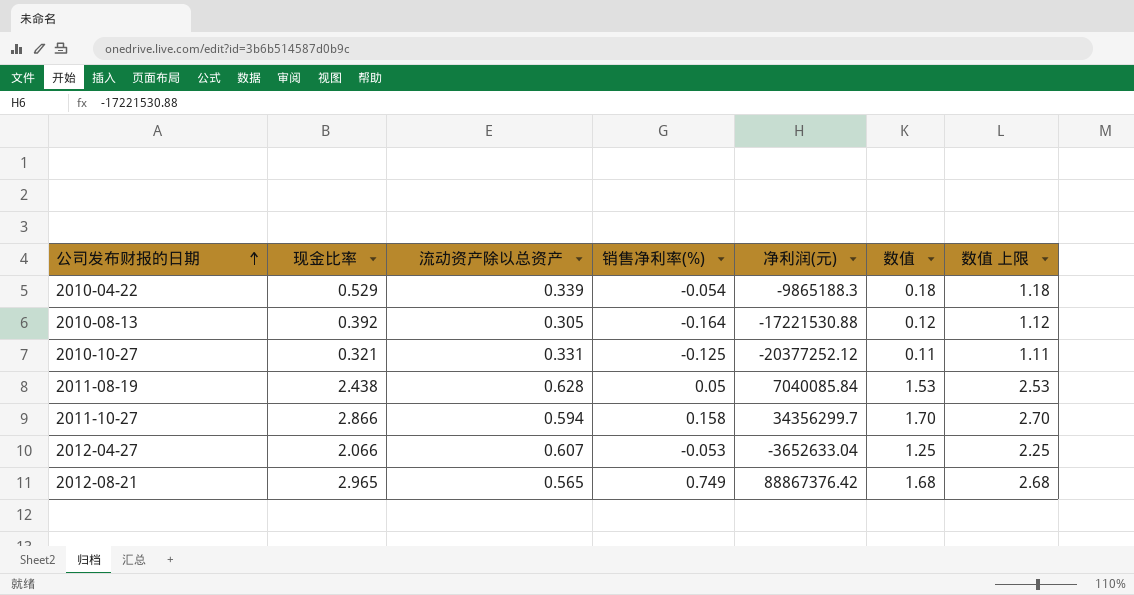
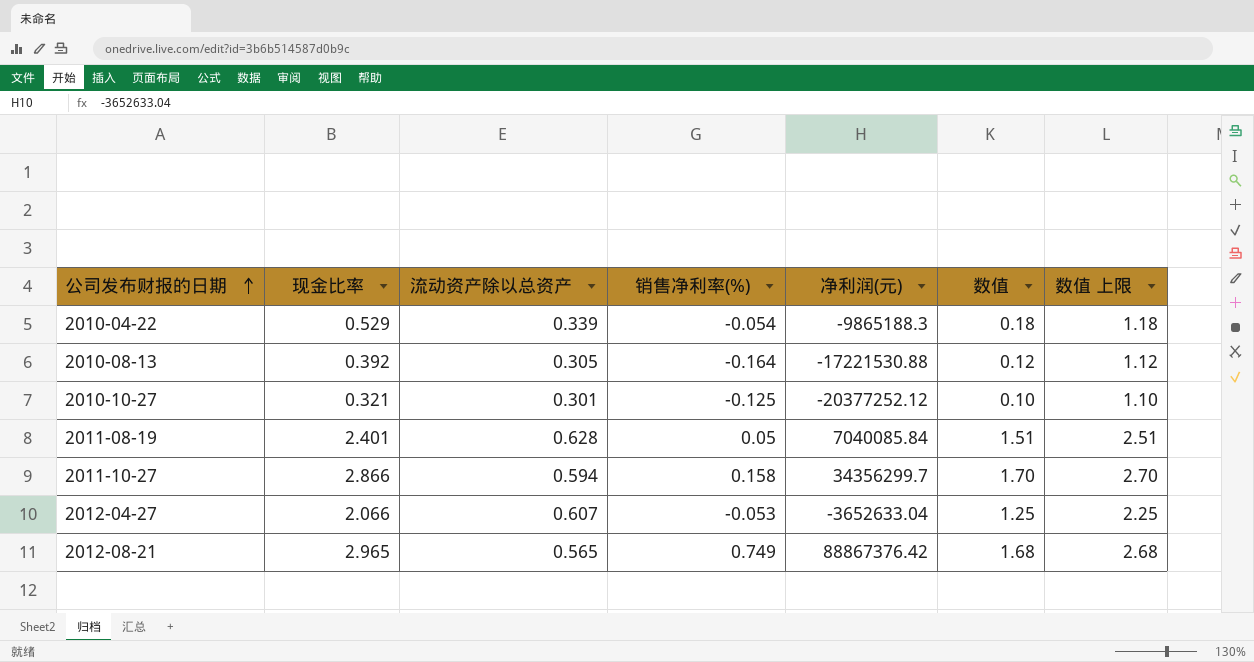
2010-10-27 | 流动资产除以总资产: 0.331 -> 0.301
2010-10-27 | 数值: 0.11 -> 0.10
2010-10-27 | 数值 上限: 1.11 -> 1.10
2011-08-19 | 现金比率: 2.438 -> 2.401
2011-08-19 | 数值: 1.53 -> 1.51
2011-08-19 | 数值 上限: 2.53 -> 2.51

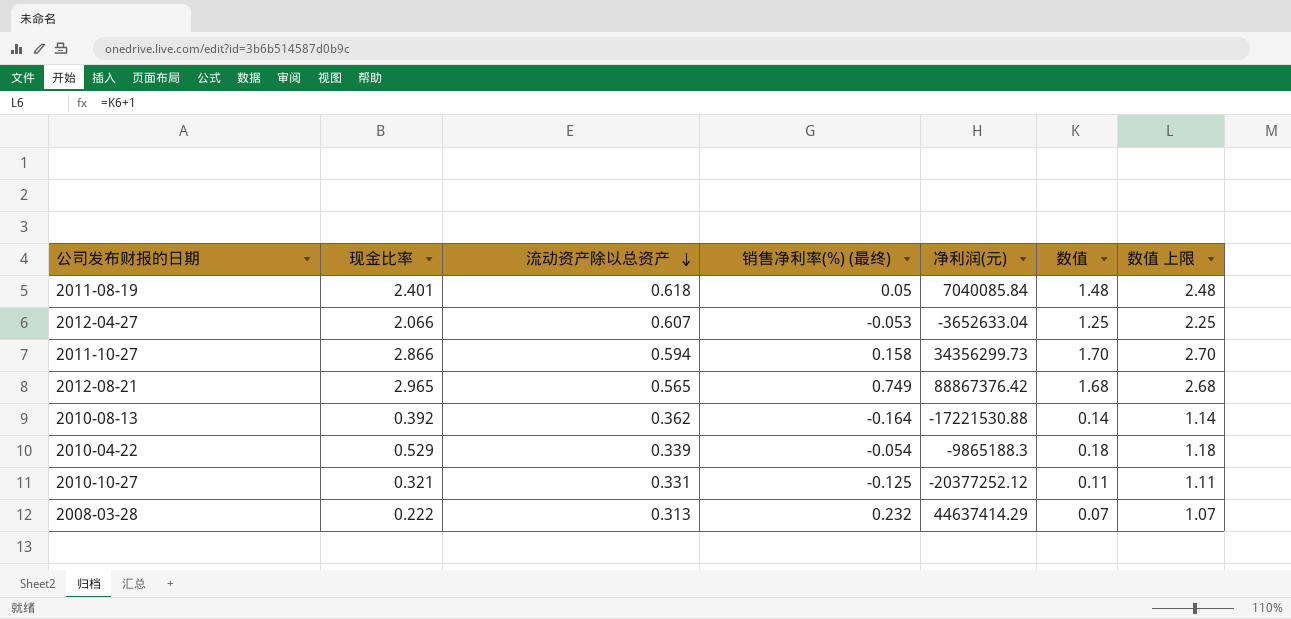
row order: 公司发布财报的日期 ascending -> 流动资产除以总资产 descending
column name: 销售净利率(%) -> 销售净利率(%) (最终)
2011-08-19 | 流动资产除以总资产: 0.628 -> 0.618
2011-08-19 | 数值: 1.51 -> 1.48
2011-08-19 | 数值 上限: 2.51 -> 2.48
2011-10-27 | 净利润(元): 34356299.7 -> 34356299.73
2010-08-13 | 流动资产除以总资产: 0.305 -> 0.362
2010-08-13 | 数值: 0.12 -> 0.14
2010-08-13 | 数值 上限: 1.12 -> 1.14
2010-10-27 | 流动资产除以总资产: 0.301 -> 0.331
2010-10-27 | 数值: 0.10 -> 0.11
2010-10-27 | 数值 上限: 1.10 -> 1.11
row 2008-03-28: none -> 0.222 | 0.313 | 0.232 | 44637414.29 | 0.07 | 1.07

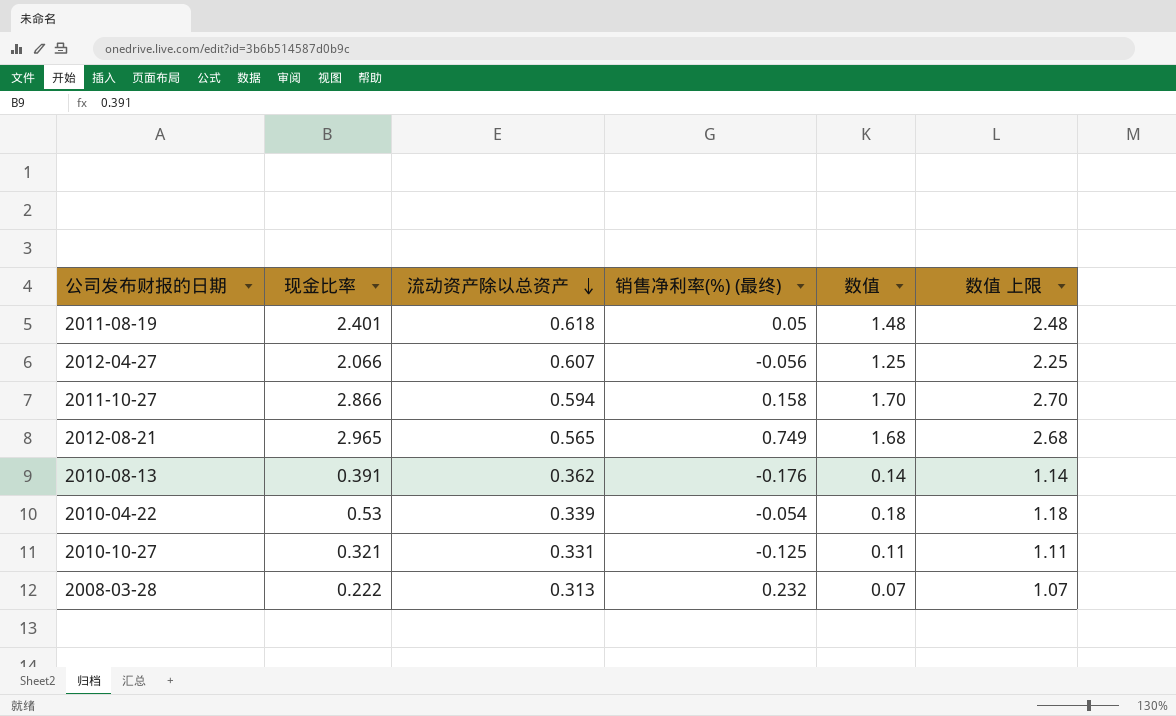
column 净利润(元) | position: 5 -> none
2012-04-27 | 销售净利率(%) (最终): -0.053 -> -0.056
2010-08-13 | 现金比率: 0.392 -> 0.391
2010-08-13 | 销售净利率(%) (最终): -0.164 -> -0.176
2010-04-22 | 现金比率: 0.529 -> 0.53

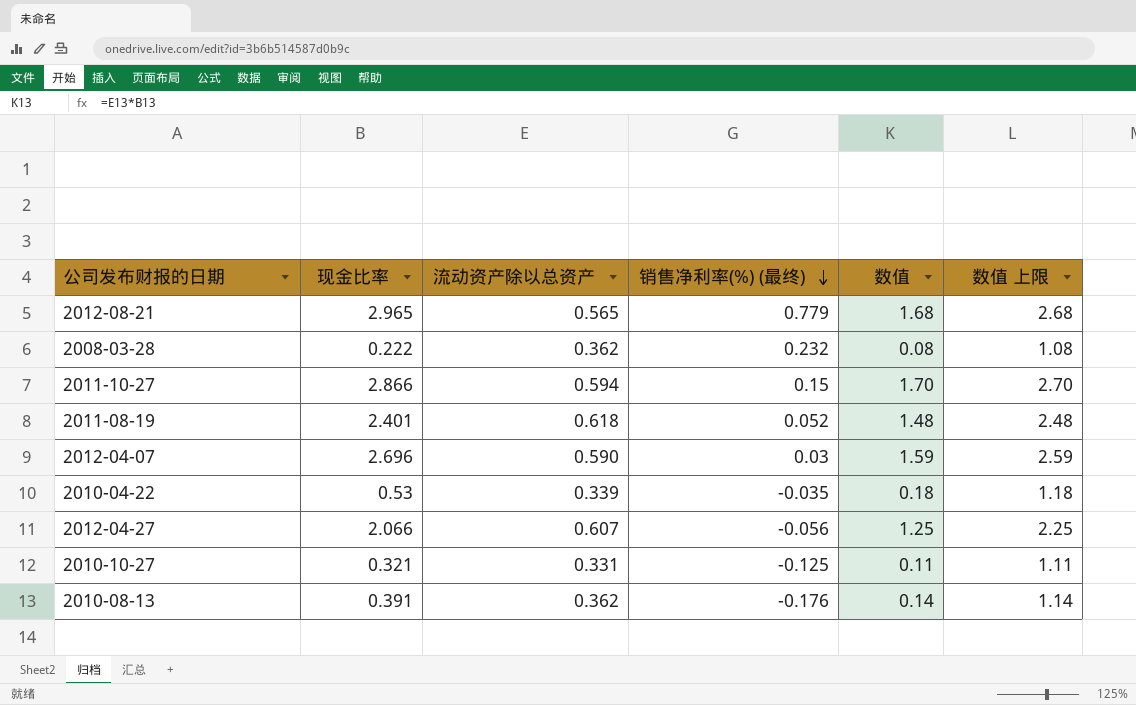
row order: 流动资产除以总资产 descending -> 销售净利率(%) (最终) descending
2012-08-21 | 销售净利率(%) (最终): 0.749 -> 0.779
2008-03-28 | 流动资产除以总资产: 0.313 -> 0.362
2008-03-28 | 数值: 0.07 -> 0.08
2008-03-28 | 数值 上限: 1.07 -> 1.08
2011-10-27 | 销售净利率(%) (最终): 0.158 -> 0.15
2011-08-19 | 销售净利率(%) (最终): 0.05 -> 0.052
row 2012-04-07: none -> 2.696 | 0.590 | 0.03 | 1.59 | 2.59
2010-04-22 | 销售净利率(%) (最终): -0.054 -> -0.035

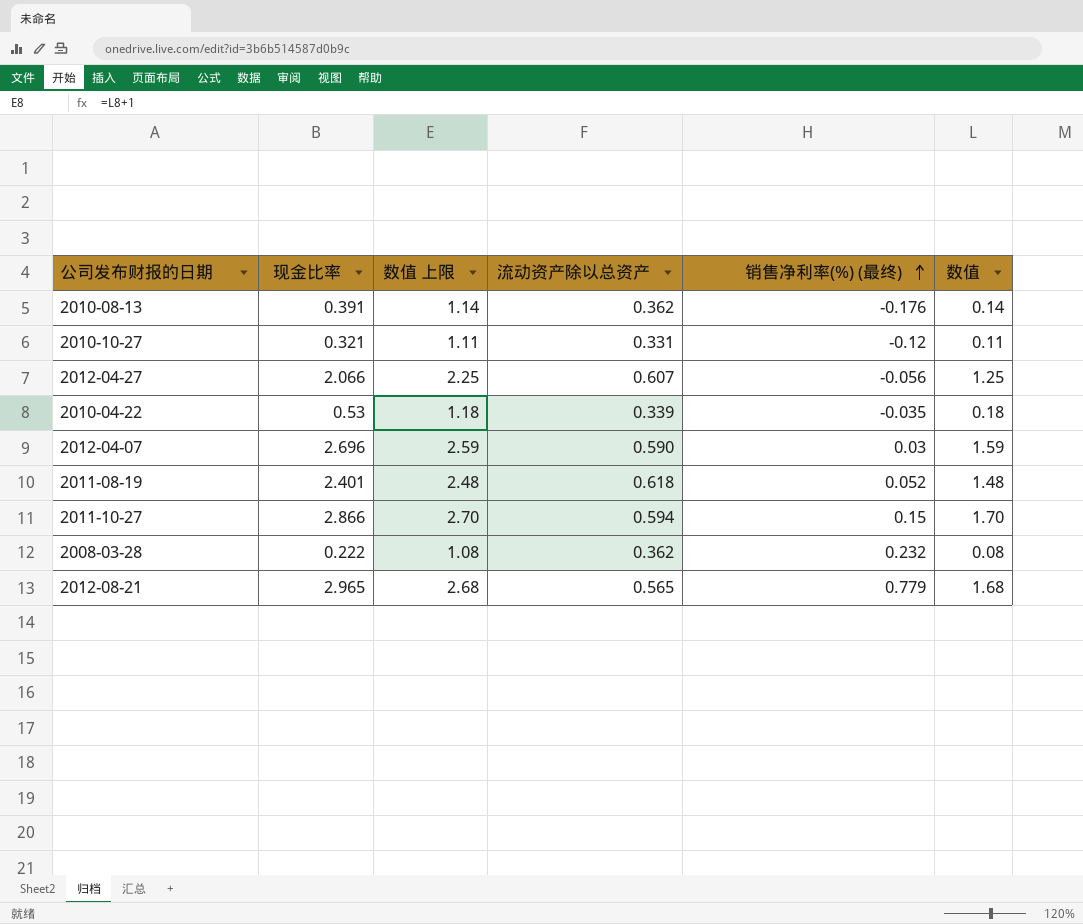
row order: 销售净利率(%) (最终) descending -> 销售净利率(%) (最终) ascending
column 数值 上限 | position: 6 -> 3
2010-10-27 | 销售净利率(%) (最终): -0.125 -> -0.12

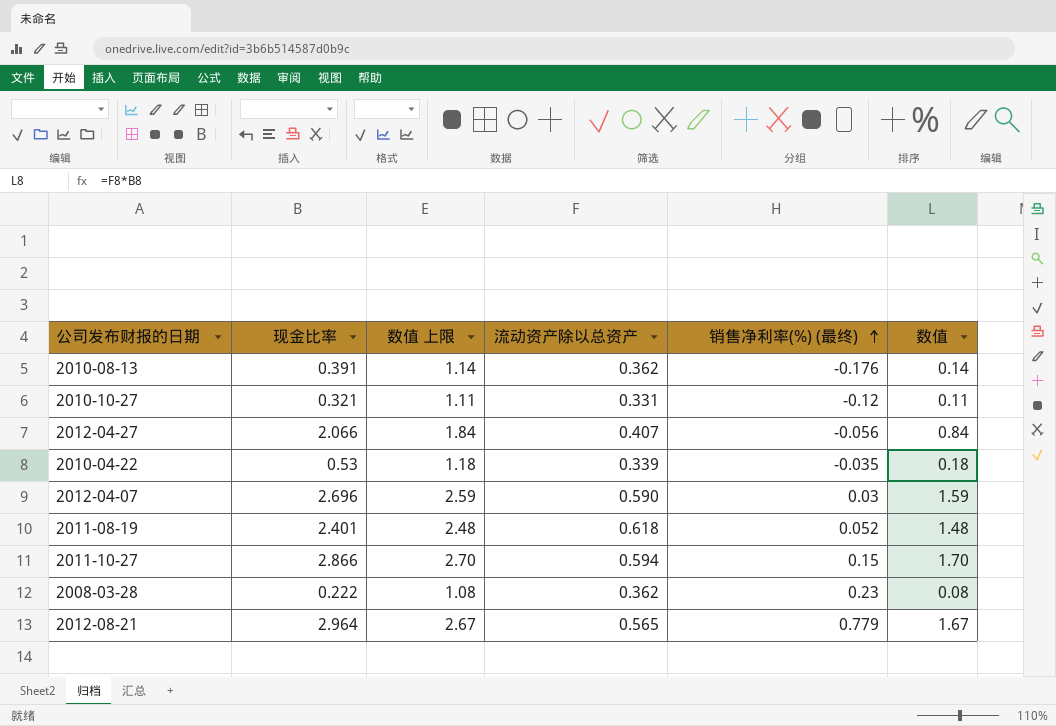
2012-04-27 | 数值 上限: 2.25 -> 1.84
2012-04-27 | 流动资产除以总资产: 0.607 -> 0.407
2012-04-27 | 数值: 1.25 -> 0.84
2008-03-28 | 销售净利率(%) (最终): 0.232 -> 0.23
2012-08-21 | 现金比率: 2.965 -> 2.964
2012-08-21 | 数值 上限: 2.68 -> 2.67
2012-08-21 | 数值: 1.68 -> 1.67

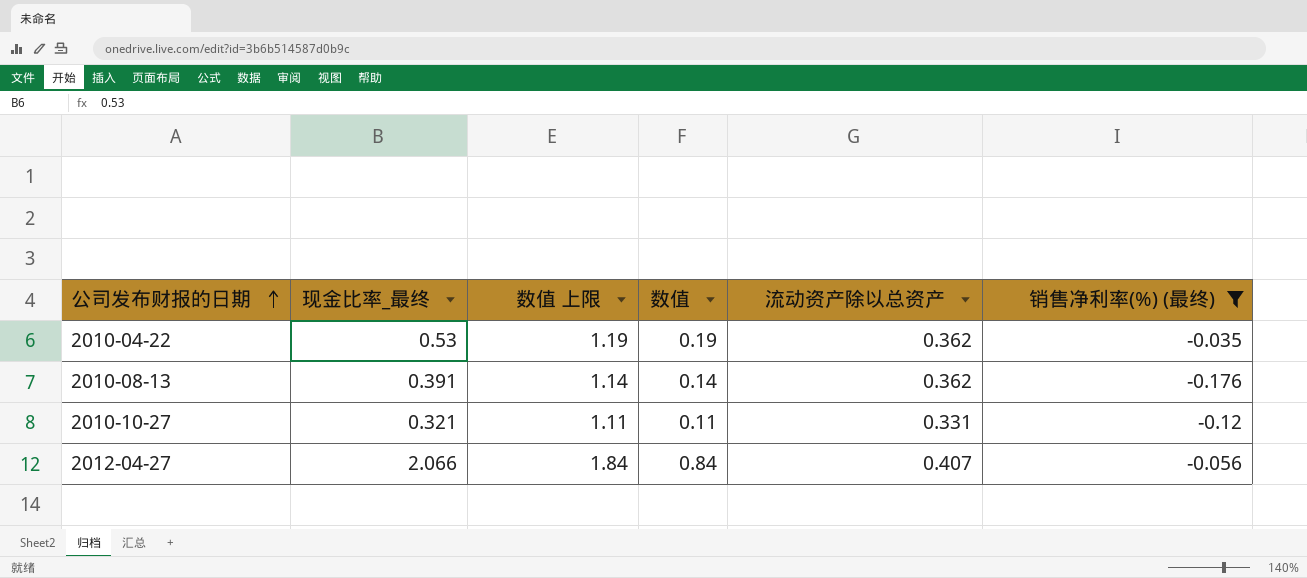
filter: none -> 销售净利率(%) (最终) <= -0.035
row order: 销售净利率(%) (最终) ascending -> 公司发布财报的日期 ascending
column name: 现金比率 -> 现金比率_最终
column 数值 | position: 6 -> 4
2010-04-22 | 数值 上限: 1.18 -> 1.19
2010-04-22 | 数值: 0.18 -> 0.19
2010-04-22 | 流动资产除以总资产: 0.339 -> 0.362

